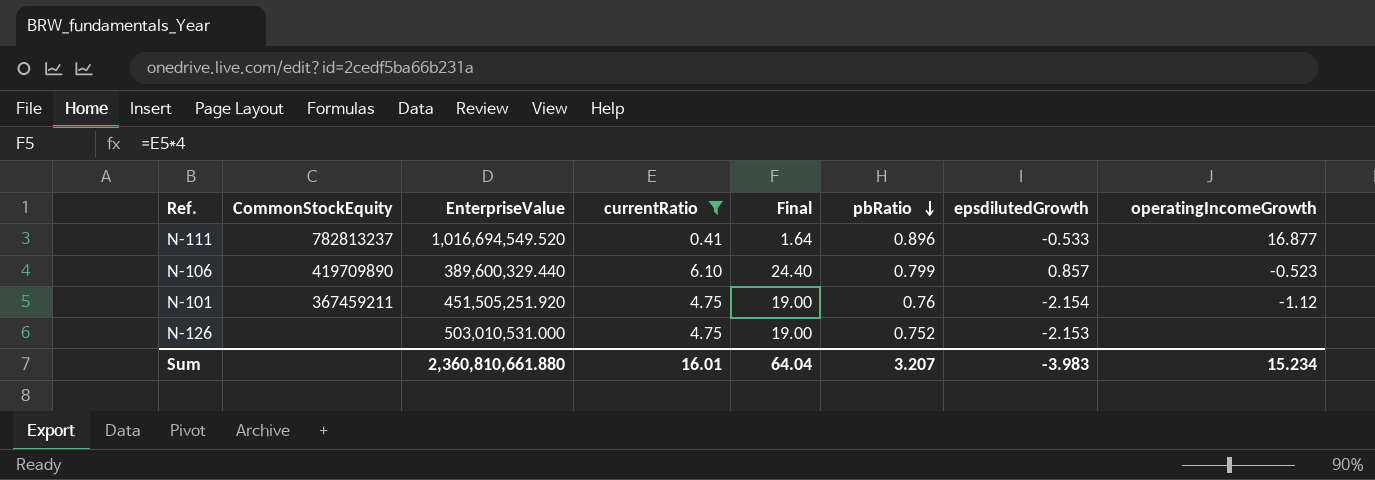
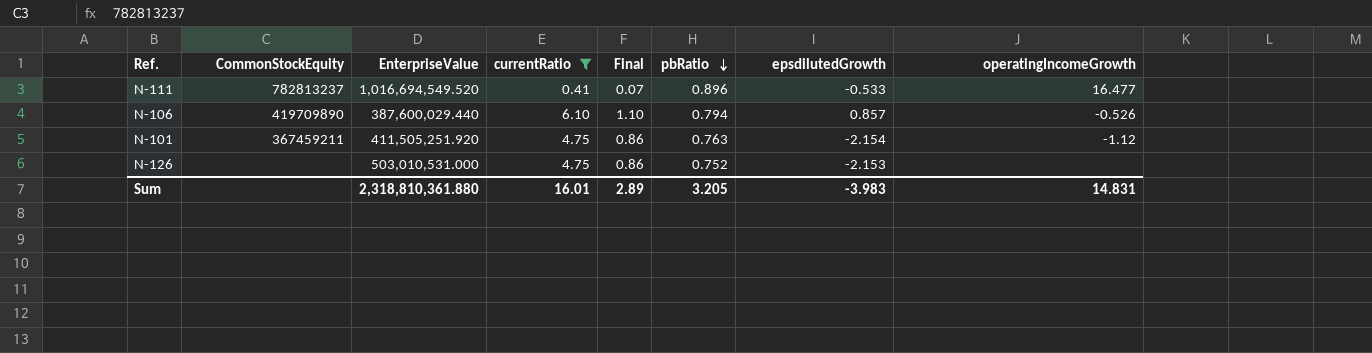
column Final | formula: [currentRatio] * 4 -> [currentRatio] * 0.18
N-111 | operatingIncomeGrowth: 16.877 -> 16.477
N-106 | EnterpriseValue: 389,600,329.440 -> 387,600,029.440
N-106 | pbRatio: 0.799 -> 0.794
N-106 | operatingIncomeGrowth: -0.523 -> -0.526
N-101 | EnterpriseValue: 451,505,251.920 -> 411,505,251.920
N-101 | pbRatio: 0.76 -> 0.763
Sum | EnterpriseValue: 2,360,810,661.880 -> 2,318,810,361.880
Sum | Final: 64.04 -> 2.89
Sum | pbRatio: 3.207 -> 3.205
Sum | operatingIncomeGrowth: 15.234 -> 14.831

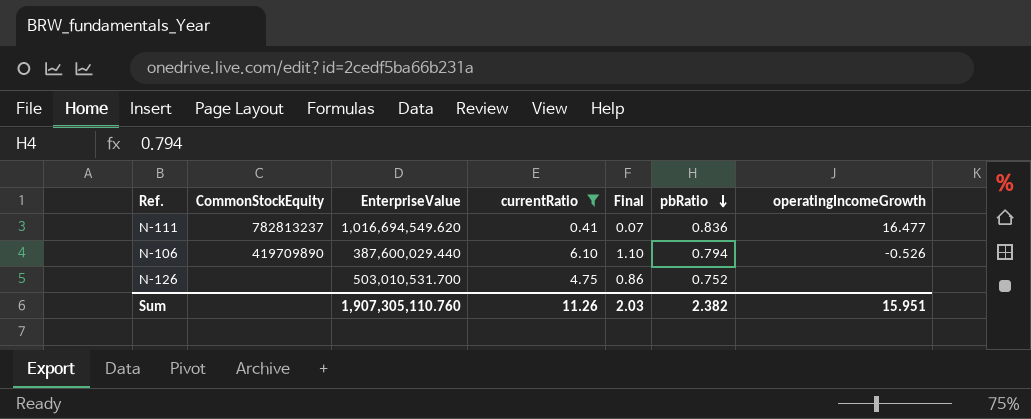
column epsdilutedGrowth | position: 7 -> none
row N-101: 367459211 | 411,505,251.920 | 4.75 | 0.86 | 0.763 | -2.154 | -1.12 -> none
N-111 | EnterpriseValue: 1,016,694,549.520 -> 1,016,694,549.620
N-111 | pbRatio: 0.896 -> 0.836
N-126 | EnterpriseValue: 503,010,531.000 -> 503,010,531.700
Sum | EnterpriseValue: 2,318,810,361.880 -> 1,907,305,110.760
Sum | currentRatio: 16.01 -> 11.26
Sum | Final: 2.89 -> 2.03
Sum | pbRatio: 3.205 -> 2.382
Sum | operatingIncomeGrowth: 14.831 -> 15.951

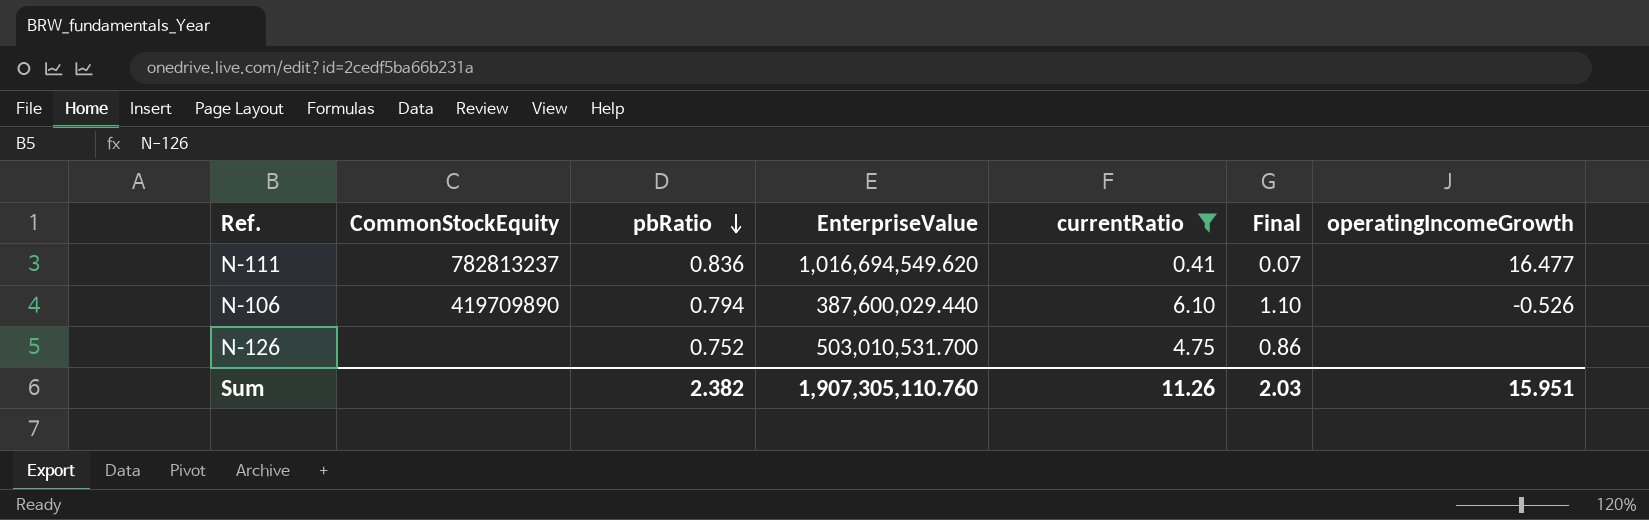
column pbRatio | position: 6 -> 3

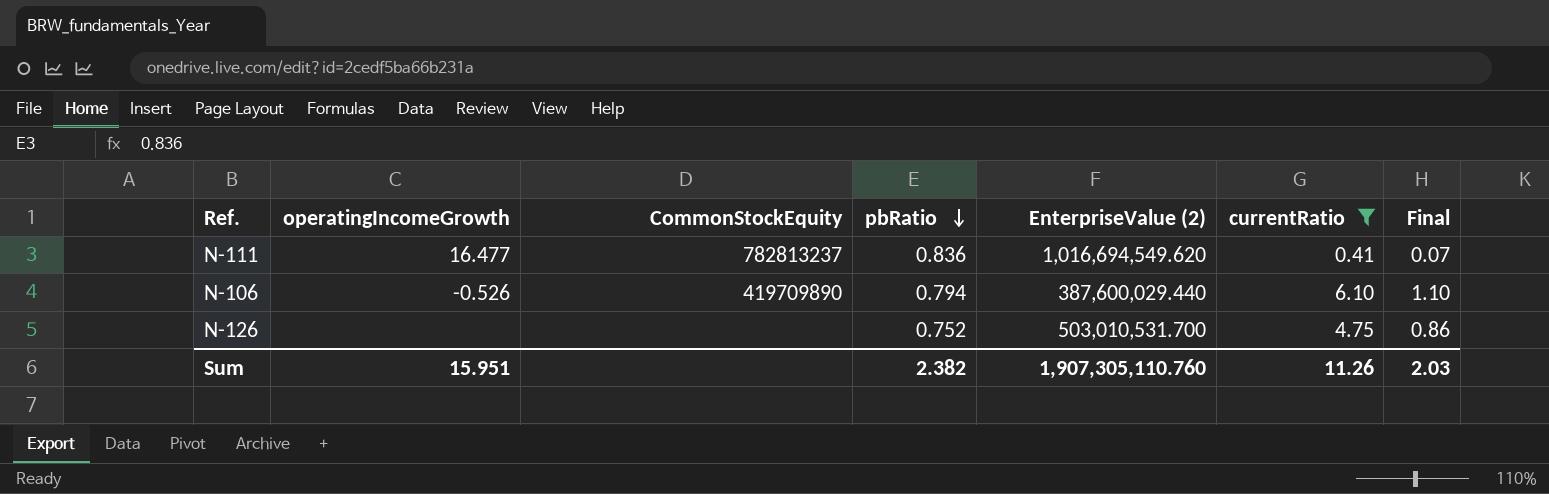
column operatingIncomeGrowth | position: 7 -> 2
column name: EnterpriseValue -> EnterpriseValue (2)

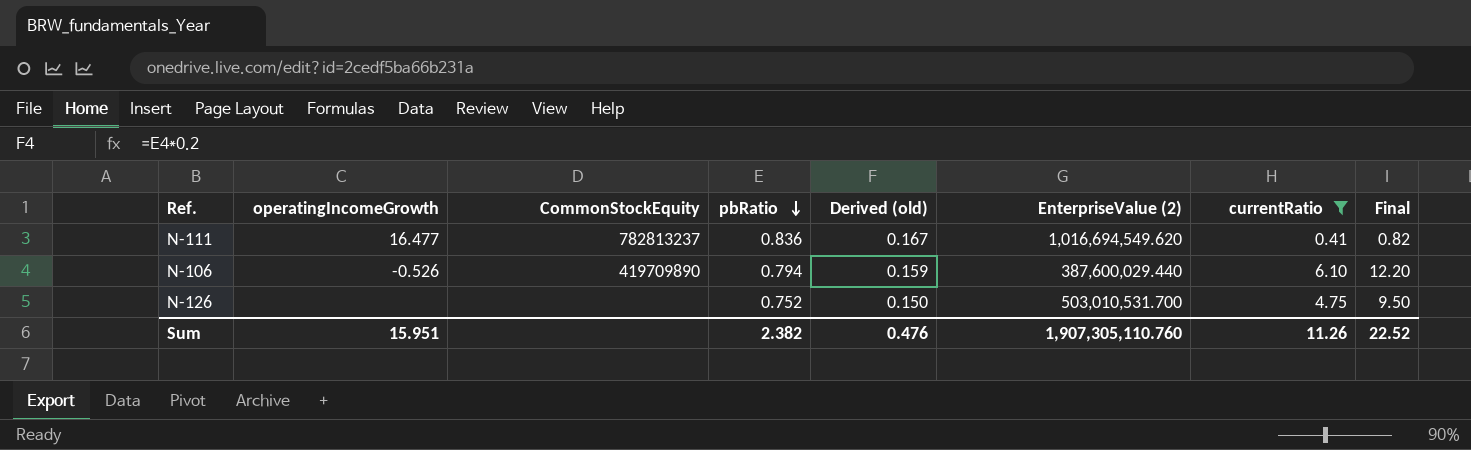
column Derived (old) | formula: none -> [pbRatio] * 0.2
column Final | formula: [currentRatio] * 0.18 -> [currentRatio] * 2
Sum | Final: 2.03 -> 22.52

